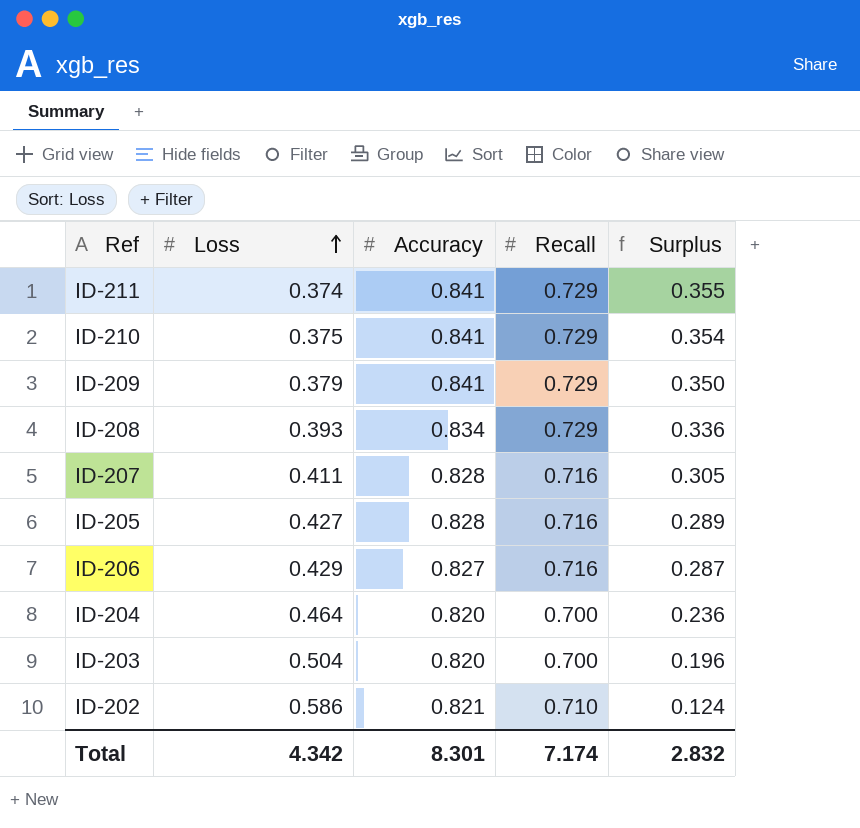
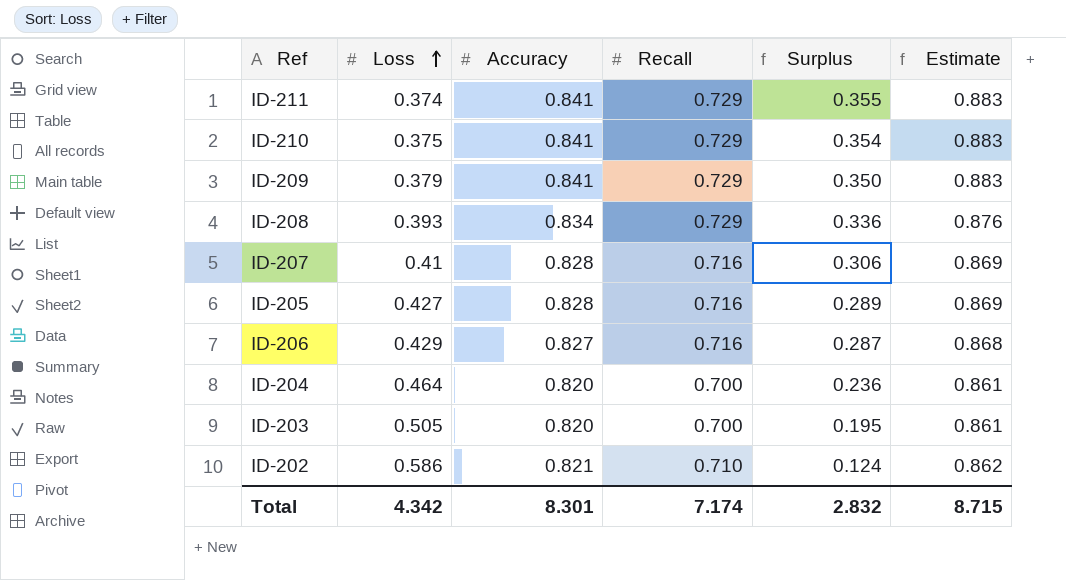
column Estimate | formula: none -> [Accuracy] * 1.05
ID-207 | Loss: 0.411 -> 0.41
ID-207 | Surplus: 0.305 -> 0.306
ID-203 | Loss: 0.504 -> 0.505
ID-203 | Surplus: 0.196 -> 0.195

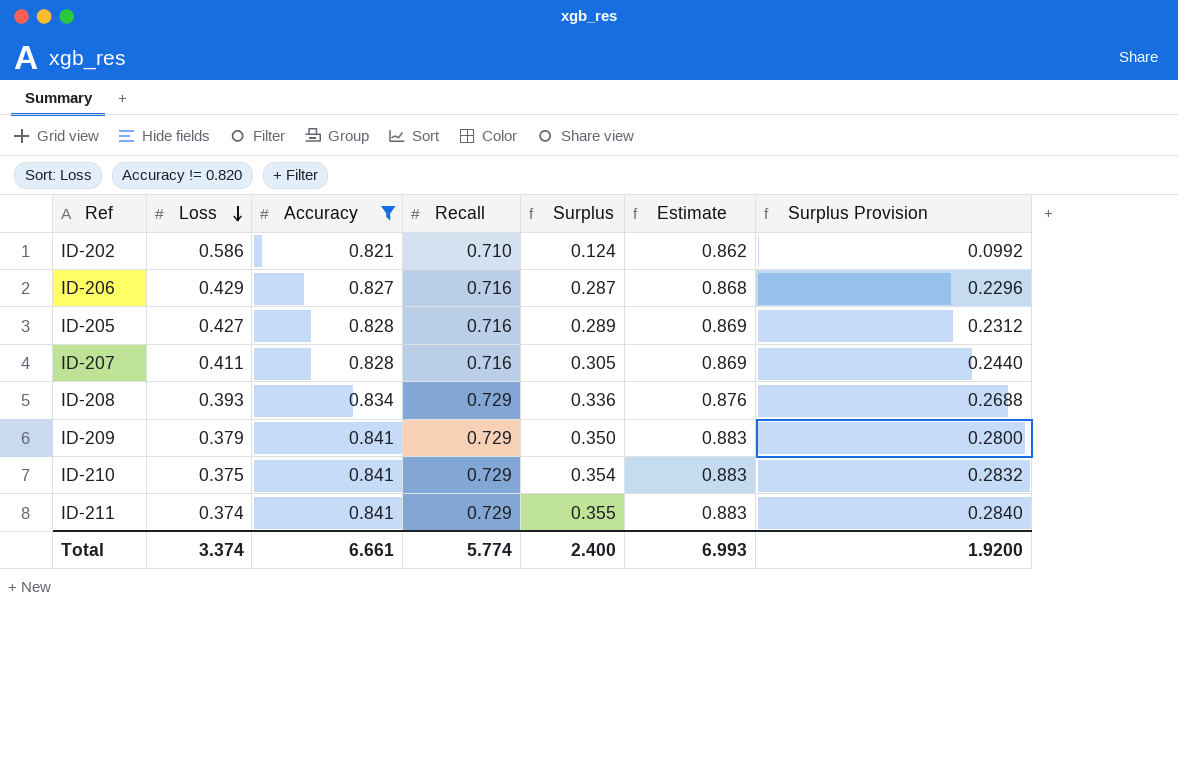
filter: none -> Accuracy != 0.820
row order: Loss ascending -> Loss descending
column Surplus Provision | formula: none -> [Surplus] * 0.8
ID-207 | Loss: 0.41 -> 0.411
ID-207 | Surplus: 0.306 -> 0.305
Total | Loss: 4.342 -> 3.374
Total | Accuracy: 8.301 -> 6.661
Total | Recall: 7.174 -> 5.774
Total | Surplus: 2.832 -> 2.400
Total | Estimate: 8.715 -> 6.993

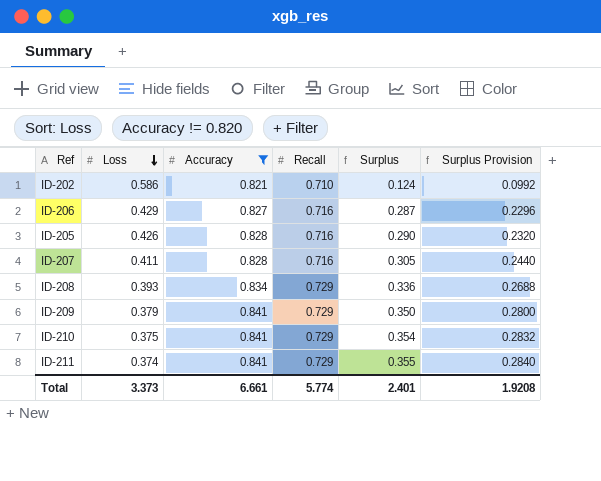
column Estimate | formula: [Accuracy] * 1.05 -> none
ID-205 | Loss: 0.427 -> 0.426
ID-205 | Surplus: 0.289 -> 0.290
ID-205 | Surplus Provision: 0.2312 -> 0.2320
Total | Loss: 3.374 -> 3.373
Total | Surplus: 2.400 -> 2.401
Total | Surplus Provision: 1.9200 -> 1.9208

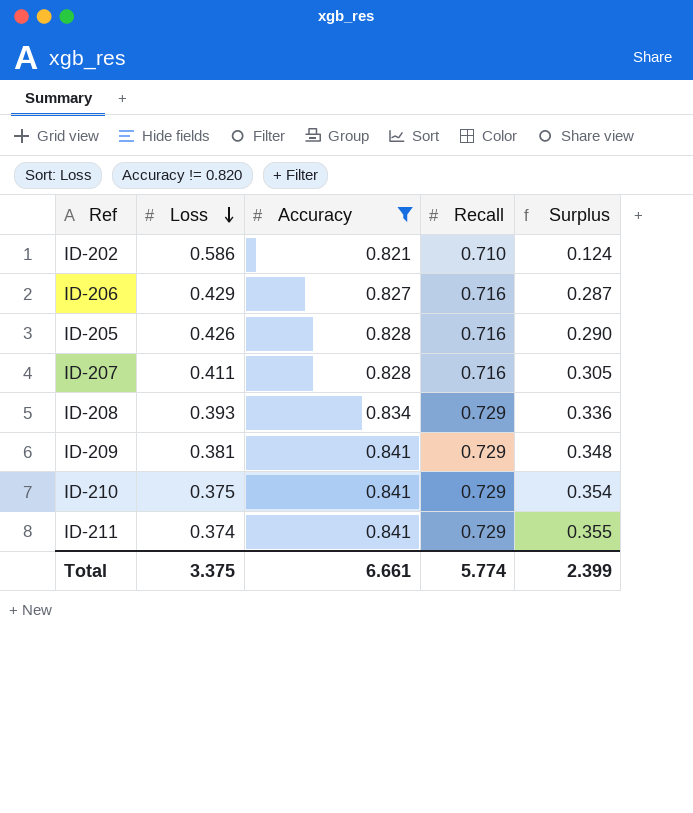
column Surplus Provision | formula: [Surplus] * 0.8 -> none
ID-209 | Loss: 0.379 -> 0.381
ID-209 | Surplus: 0.350 -> 0.348
Total | Loss: 3.373 -> 3.375
Total | Surplus: 2.401 -> 2.399

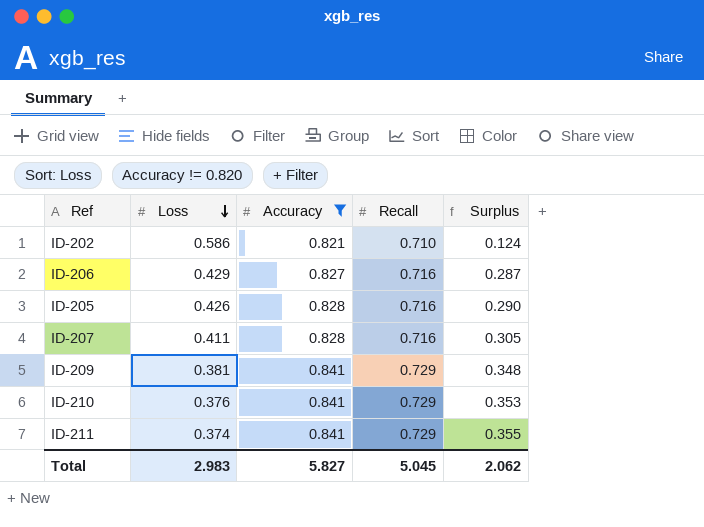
row ID-208: 0.393 | 0.834 | 0.729 | 0.336 -> none
ID-210 | Loss: 0.375 -> 0.376
ID-210 | Surplus: 0.354 -> 0.353
Total | Loss: 3.375 -> 2.983
Total | Accuracy: 6.661 -> 5.827
Total | Recall: 5.774 -> 5.045
Total | Surplus: 2.399 -> 2.062

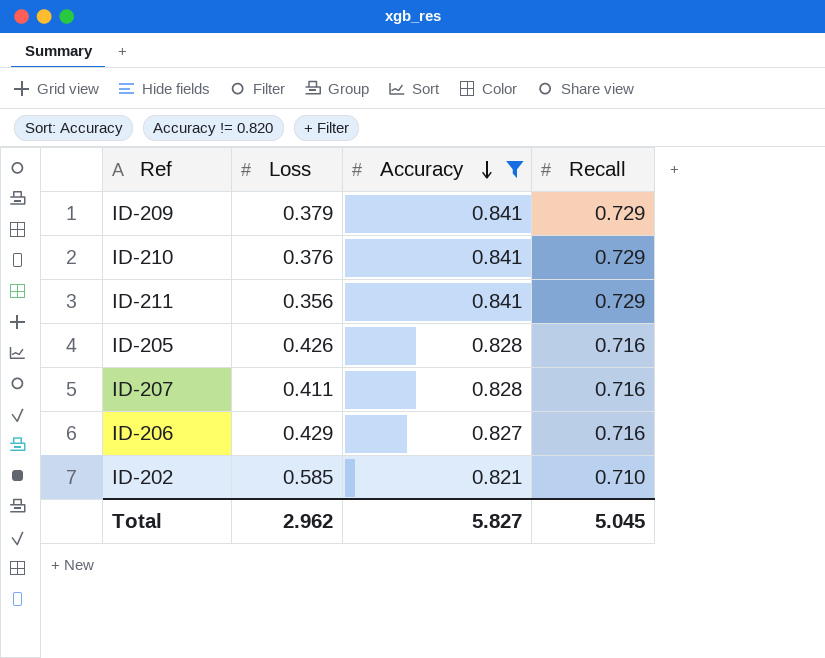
row order: Loss descending -> Accuracy descending
column Surplus | formula: [Recall] - [Loss] -> none
ID-209 | Loss: 0.381 -> 0.379
ID-211 | Loss: 0.374 -> 0.356
ID-202 | Loss: 0.586 -> 0.585
Total | Loss: 2.983 -> 2.962

